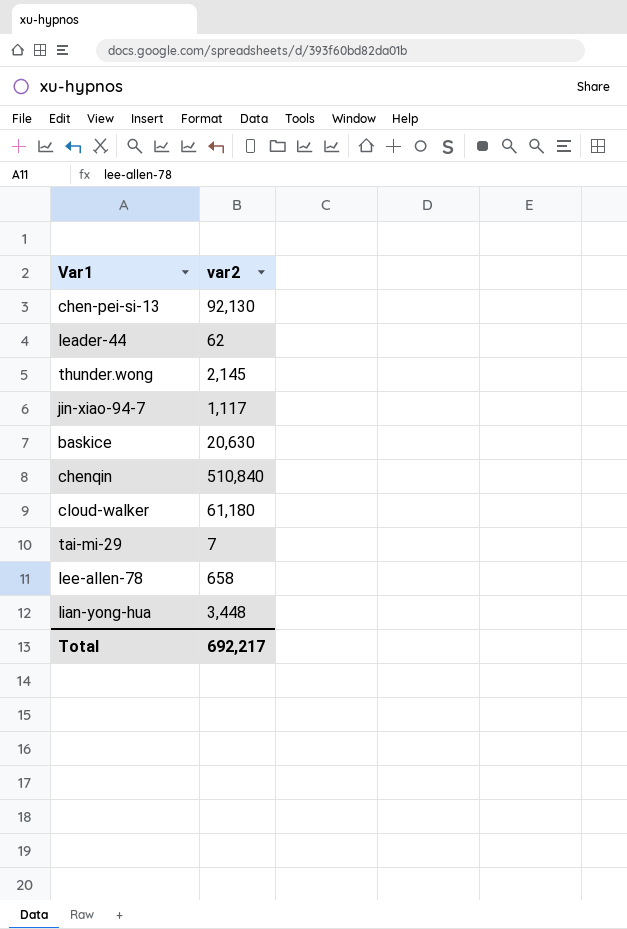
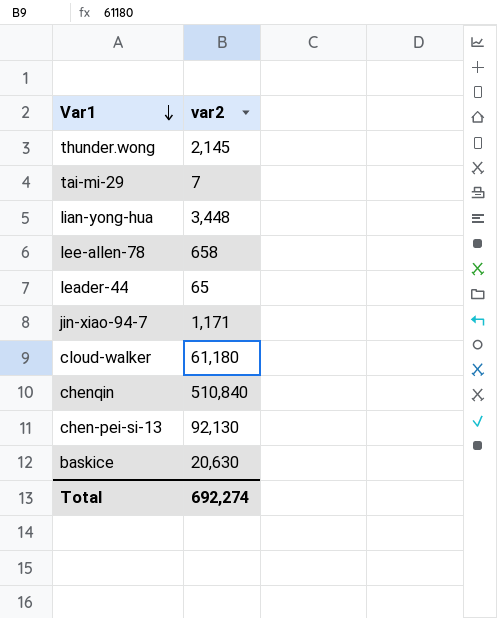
row order: none -> Var1 descending
leader-44 | var2: 62 -> 65
jin-xiao-94-7 | var2: 1,117 -> 1,171
Total | var2: 692,217 -> 692,274

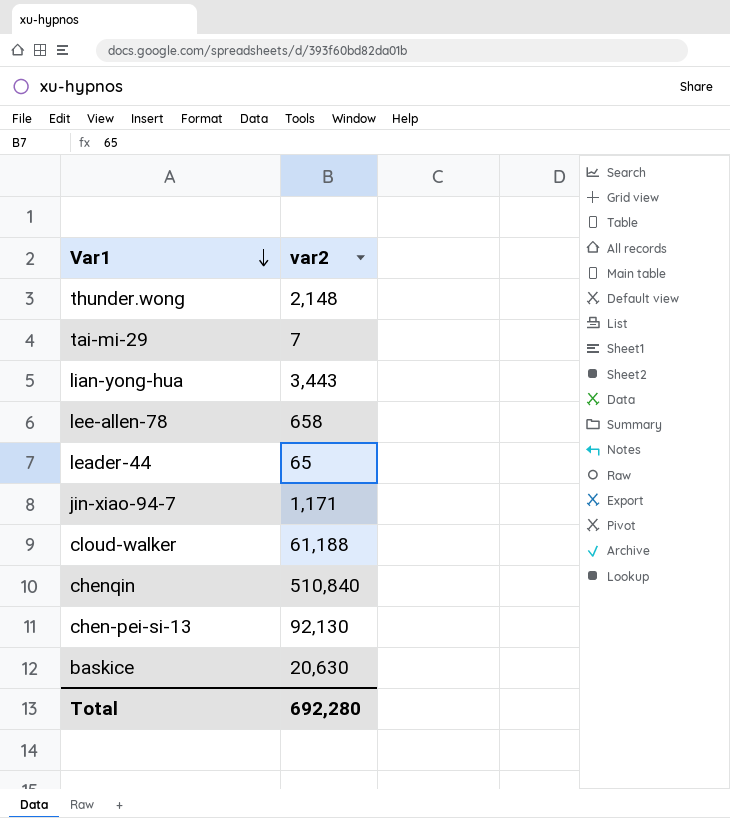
thunder.wong | var2: 2,145 -> 2,148
lian-yong-hua | var2: 3,448 -> 3,443
cloud-walker | var2: 61,180 -> 61,188
Total | var2: 692,274 -> 692,280

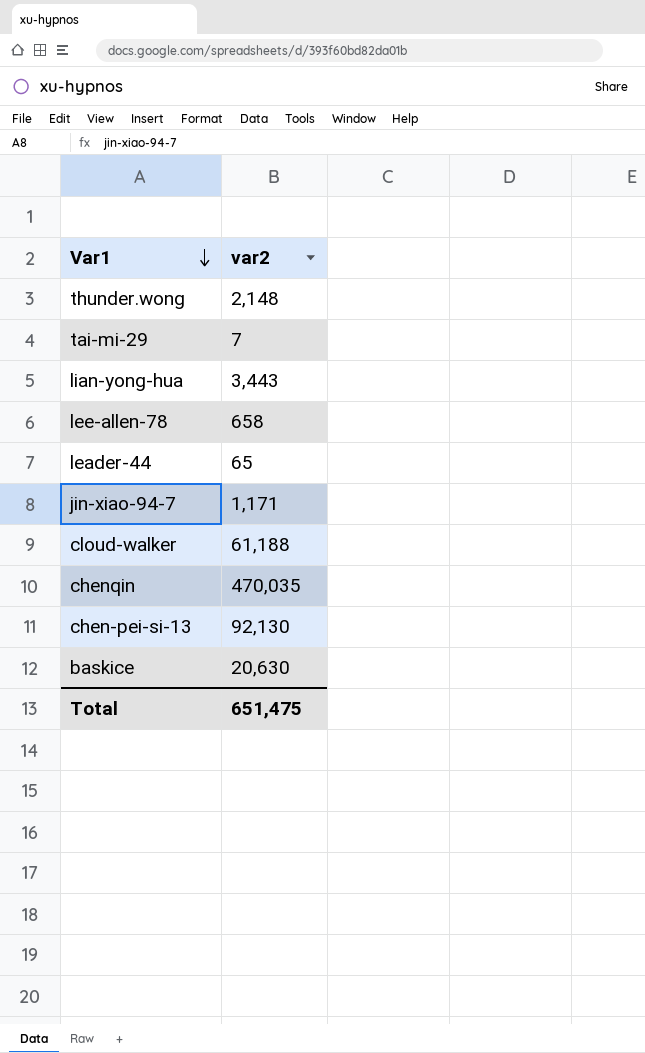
chenqin | var2: 510,840 -> 470,035
Total | var2: 692,280 -> 651,475

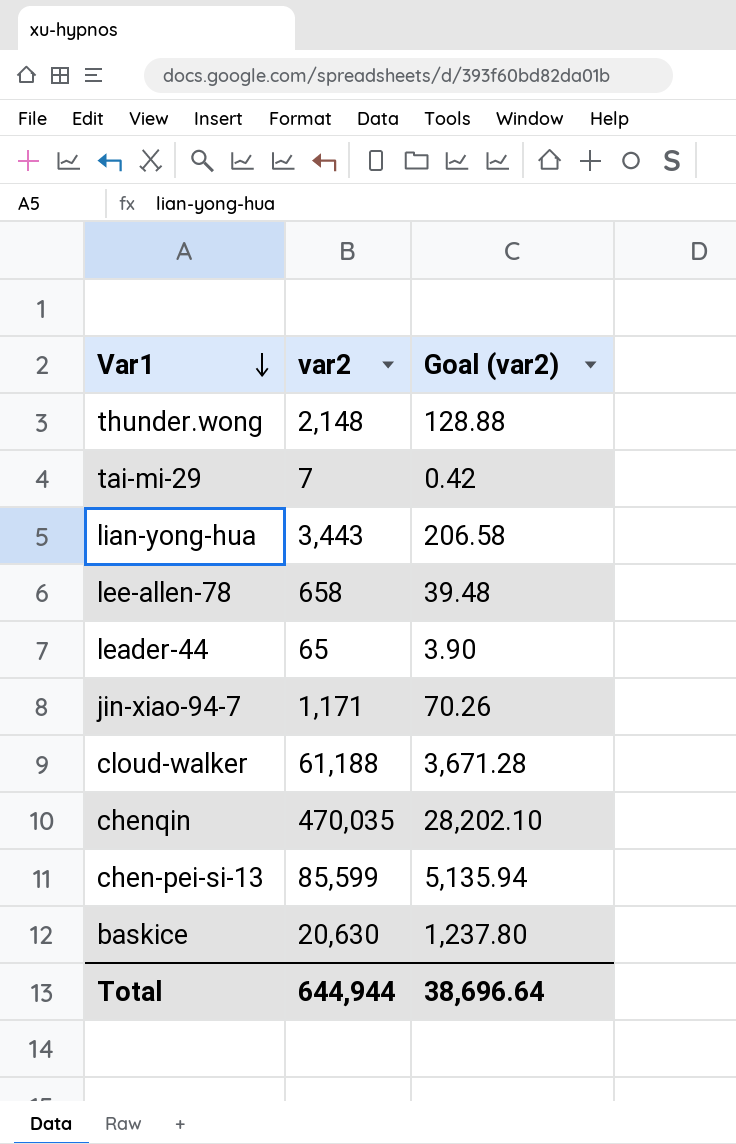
column Goal (var2) | formula: none -> [var2] * 0.06
chen-pei-si-13 | var2: 92,130 -> 85,599
Total | var2: 651,475 -> 644,944

